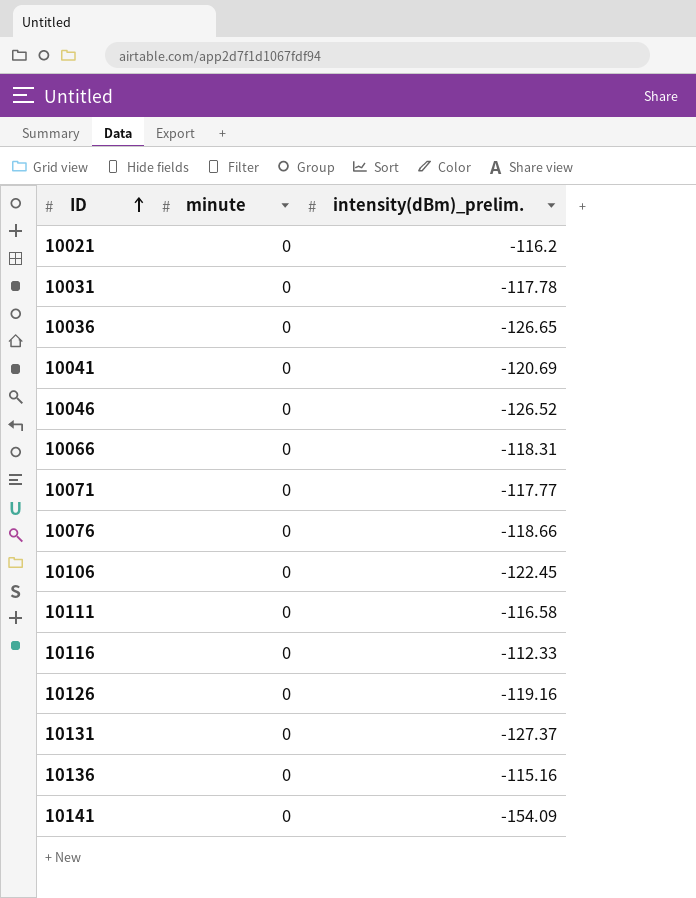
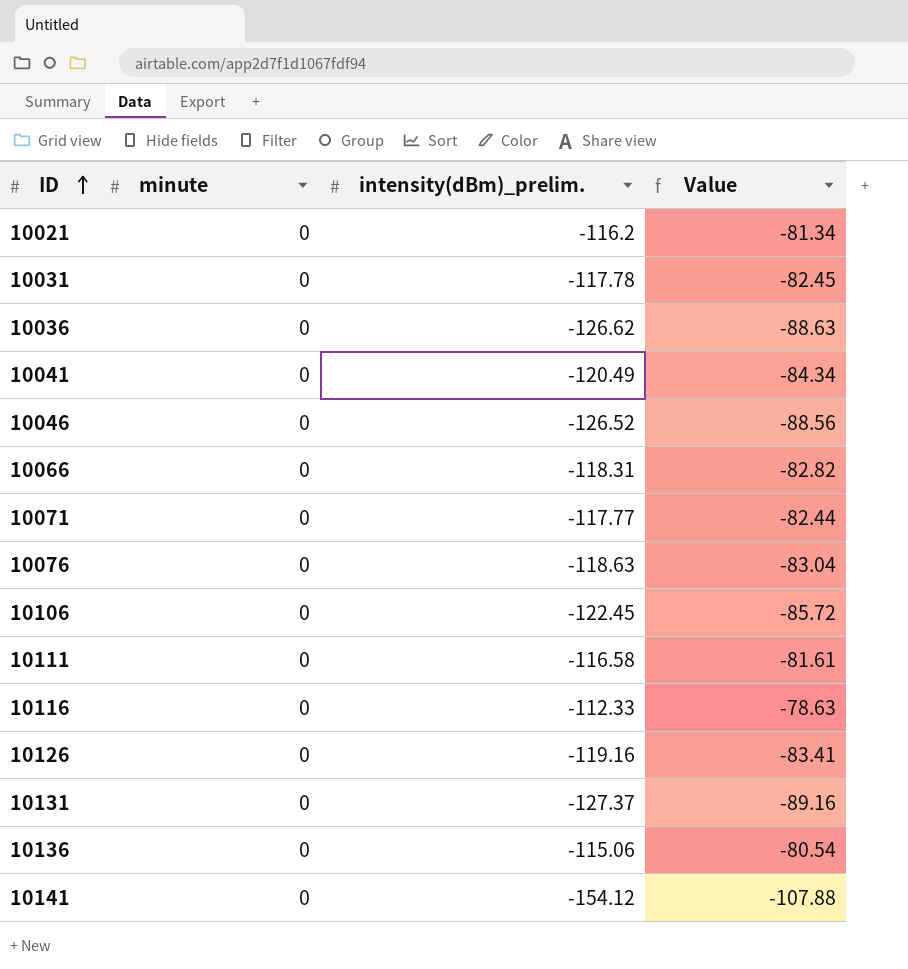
column Value | formula: none -> [intensity(dBm)_prelim.] * 0.7
10036 | intensity(dBm)_prelim.: -126.65 -> -126.62
10041 | intensity(dBm)_prelim.: -120.69 -> -120.49
10076 | intensity(dBm)_prelim.: -118.66 -> -118.63
10136 | intensity(dBm)_prelim.: -115.16 -> -115.06
10141 | intensity(dBm)_prelim.: -154.09 -> -154.12

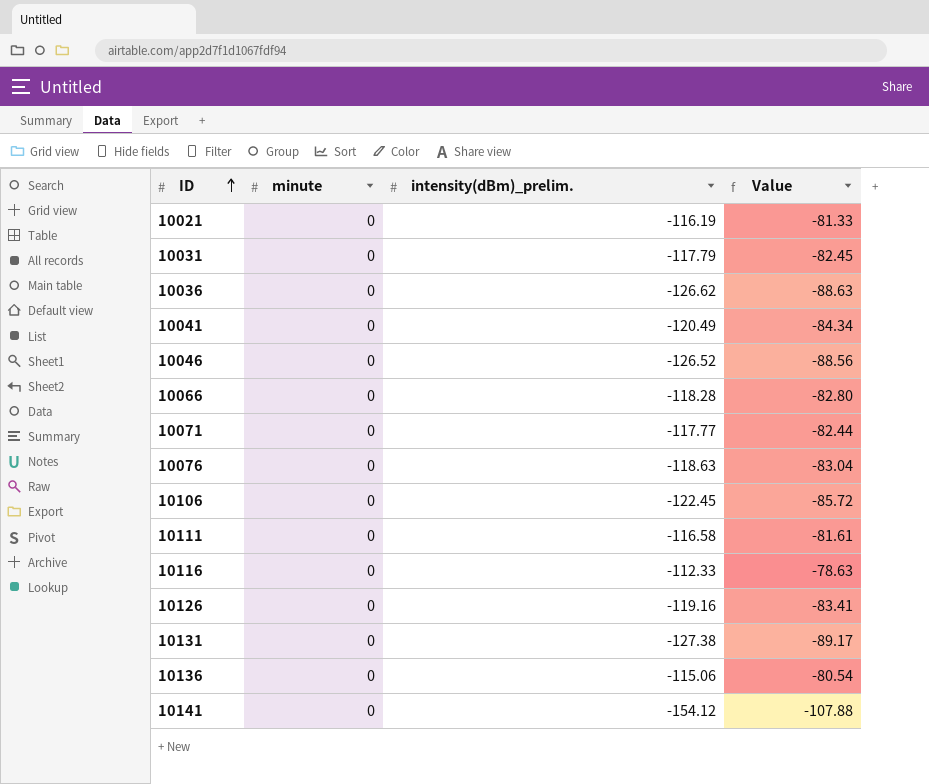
10021 | intensity(dBm)_prelim.: -116.2 -> -116.19
10021 | Value: -81.34 -> -81.33
10031 | intensity(dBm)_prelim.: -117.78 -> -117.79
10066 | intensity(dBm)_prelim.: -118.31 -> -118.28
10066 | Value: -82.82 -> -82.80
10131 | intensity(dBm)_prelim.: -127.37 -> -127.38
10131 | Value: -89.16 -> -89.17

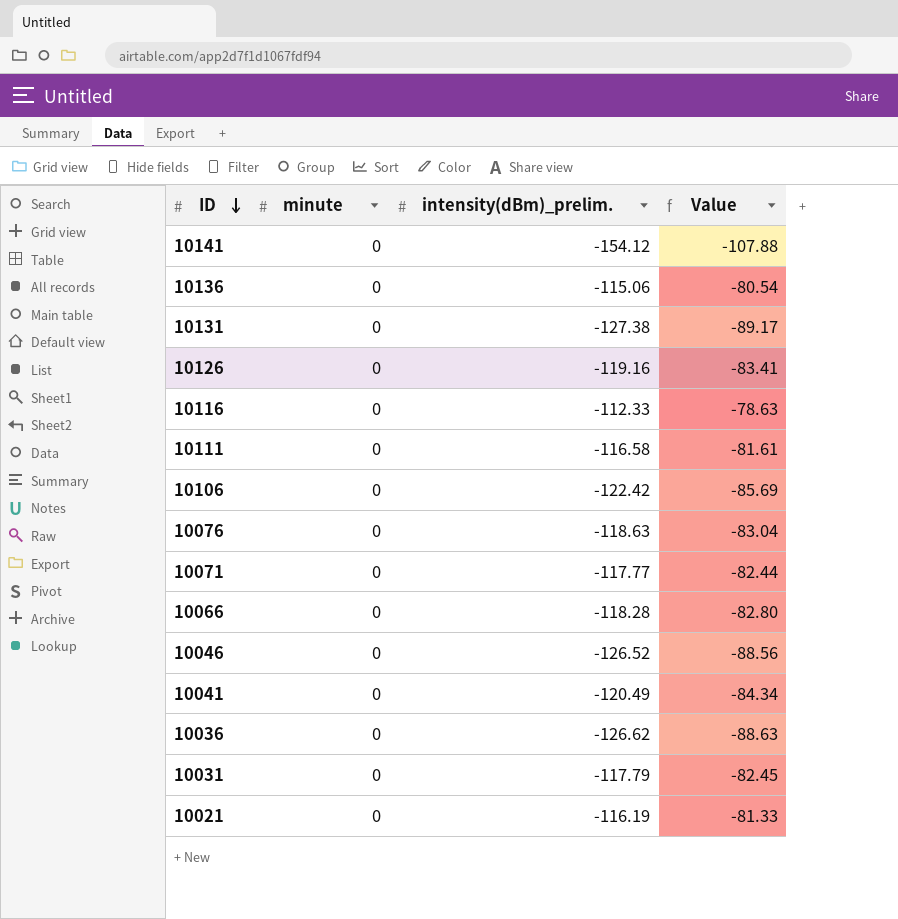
row order: ID ascending -> ID descending
10106 | intensity(dBm)_prelim.: -122.45 -> -122.42
10106 | Value: -85.72 -> -85.69

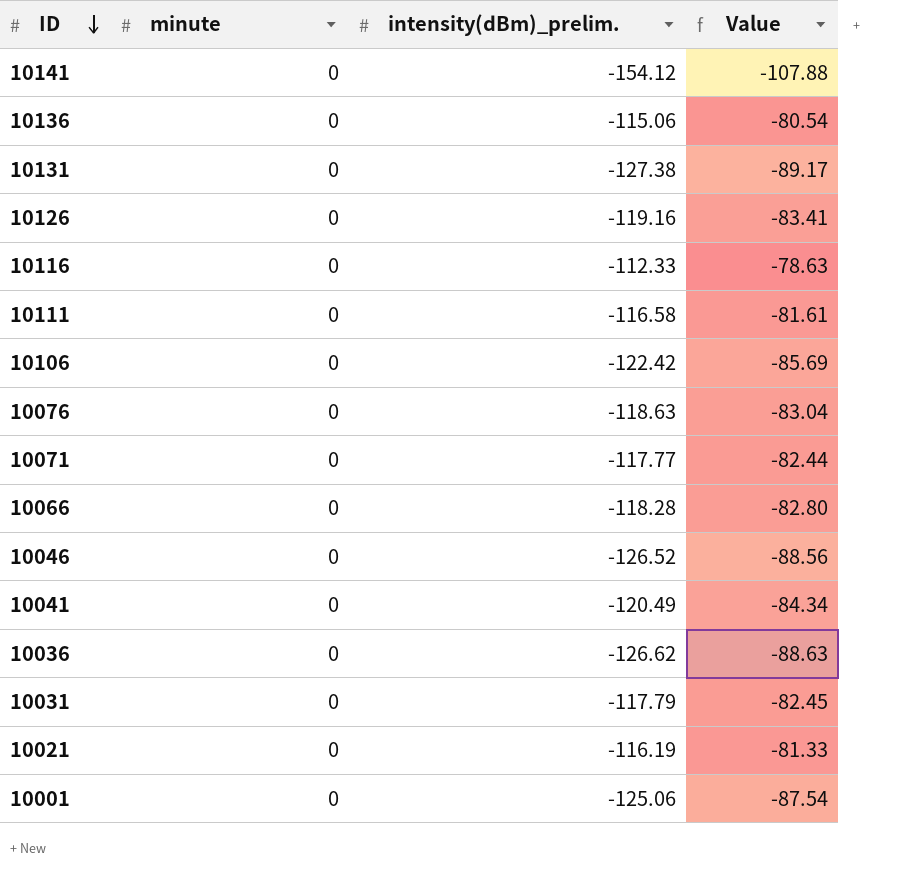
row 10001: none -> 0 | -125.06 | -87.54

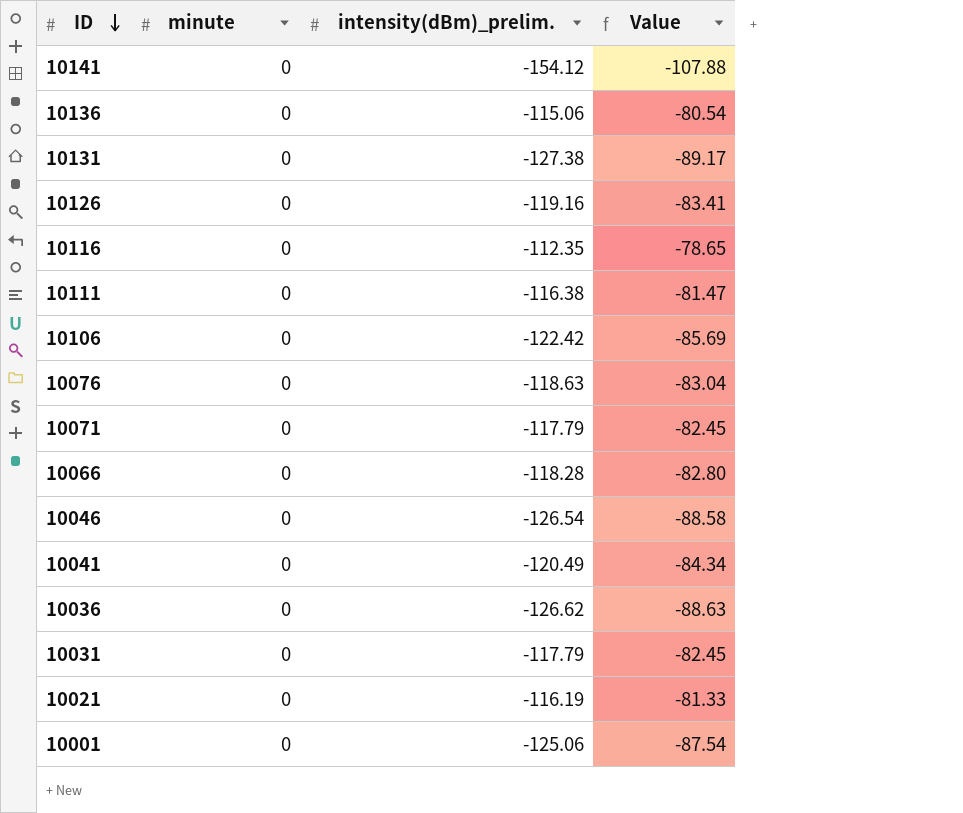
10116 | intensity(dBm)_prelim.: -112.33 -> -112.35
10116 | Value: -78.63 -> -78.65
10111 | intensity(dBm)_prelim.: -116.58 -> -116.38
10111 | Value: -81.61 -> -81.47
10071 | intensity(dBm)_prelim.: -117.77 -> -117.79
10071 | Value: -82.44 -> -82.45
10046 | intensity(dBm)_prelim.: -126.52 -> -126.54
10046 | Value: -88.56 -> -88.58

